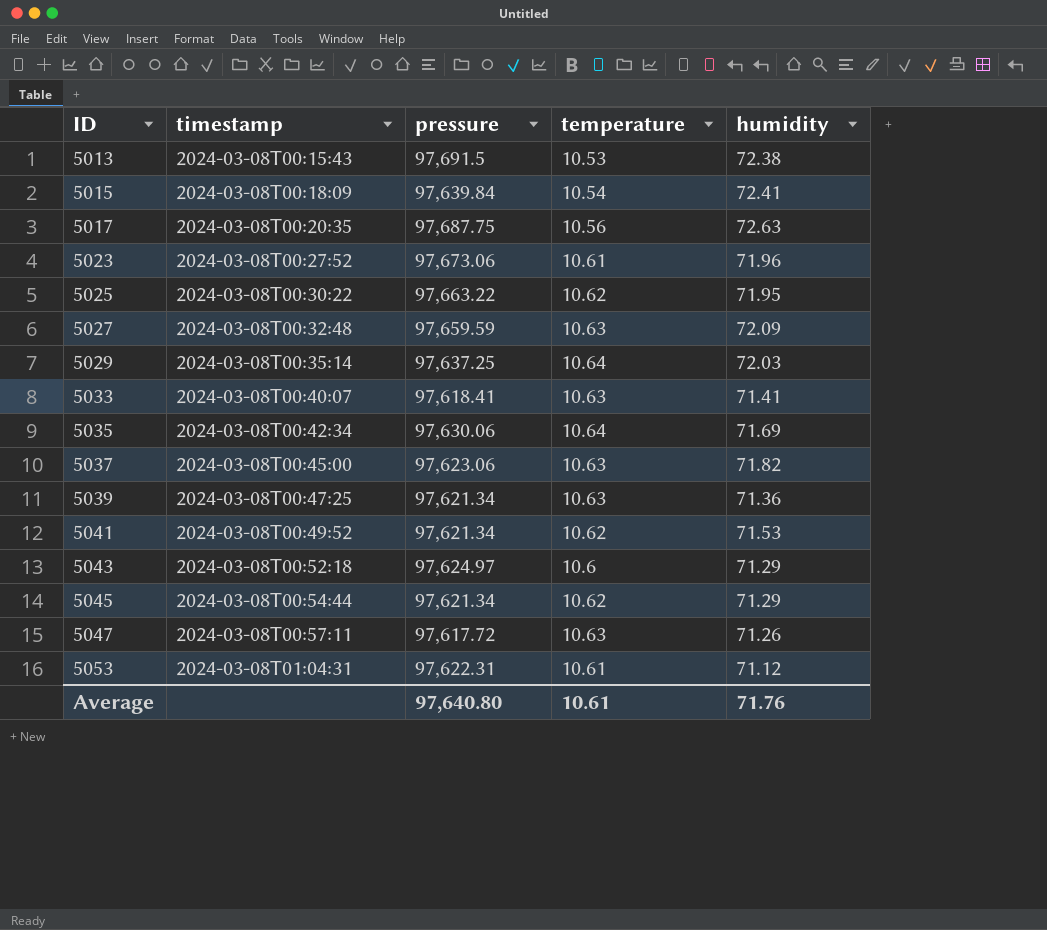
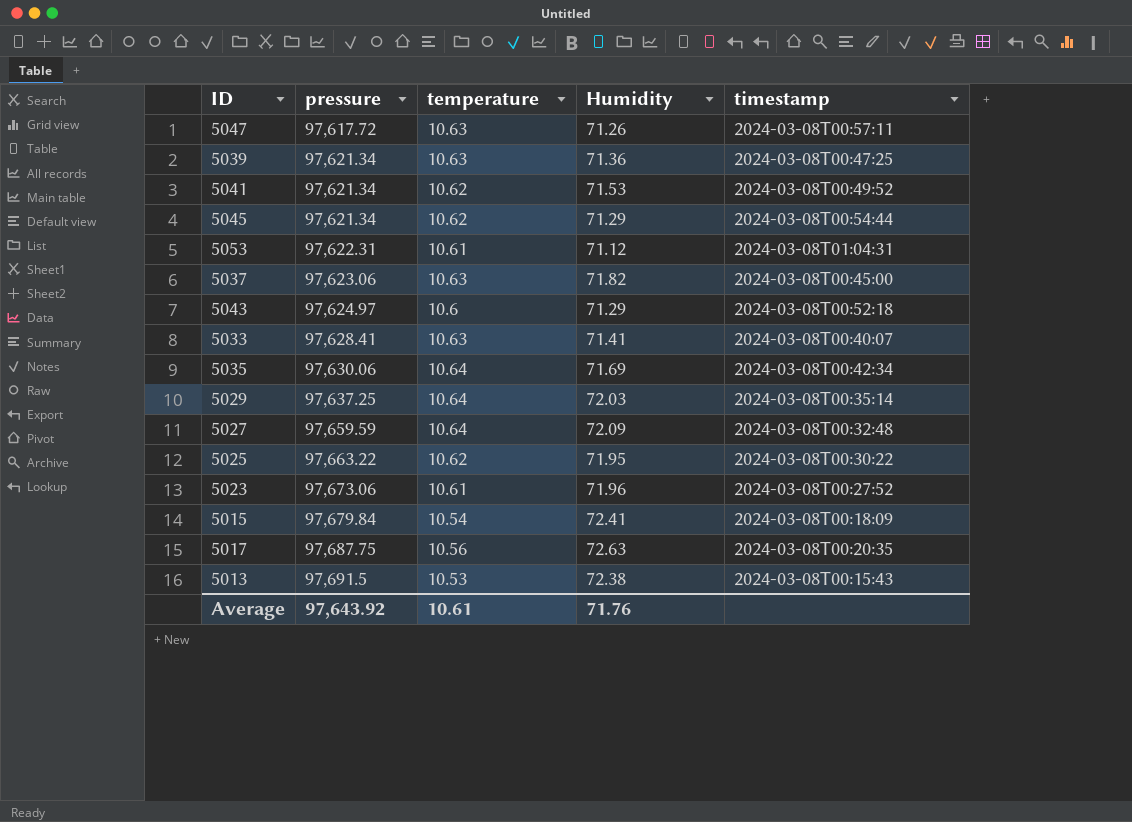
row order: ID ascending -> pressure ascending
column name: humidity -> Humidity
column timestamp | position: 2 -> 5
5033 | pressure: 97,618.41 -> 97,628.41
5027 | temperature: 10.63 -> 10.64
5015 | pressure: 97,639.84 -> 97,679.84
Average | pressure: 97,640.80 -> 97,643.92

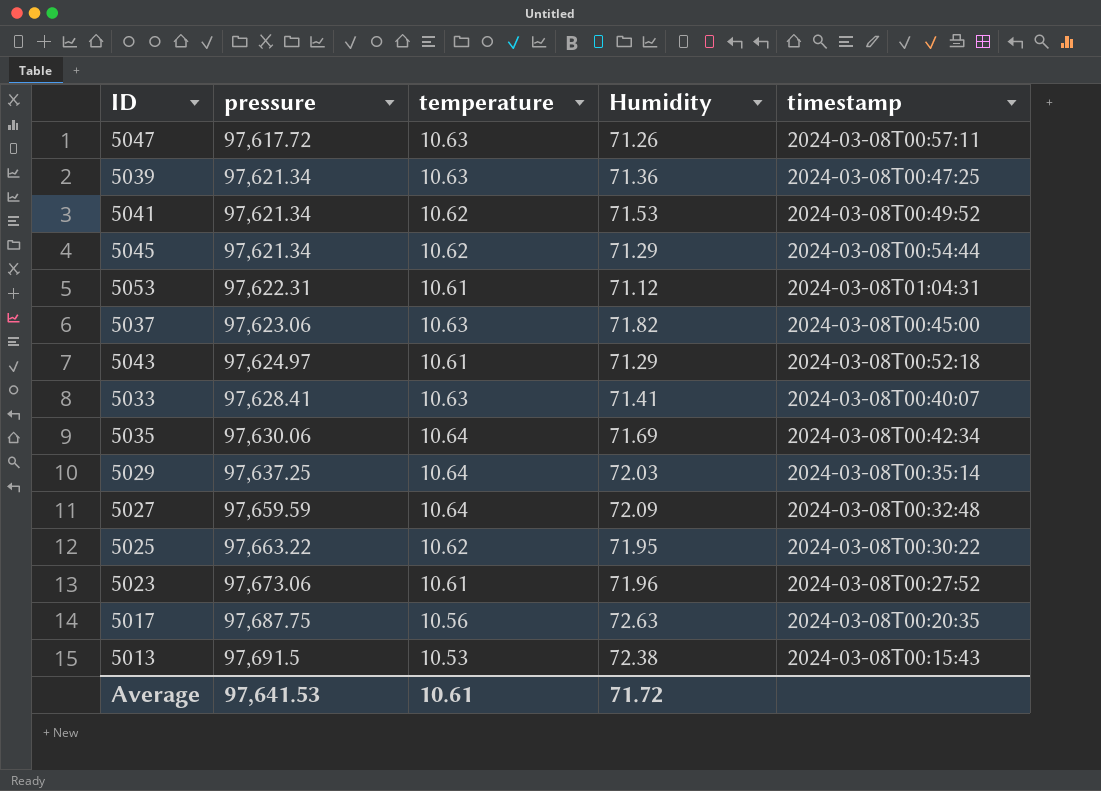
row 5015: 97,679.84 | 10.54 | 72.41 | 2024-03-08T00:18:09 -> none
5043 | temperature: 10.6 -> 10.61
Average | pressure: 97,643.92 -> 97,641.53
Average | Humidity: 71.76 -> 71.72

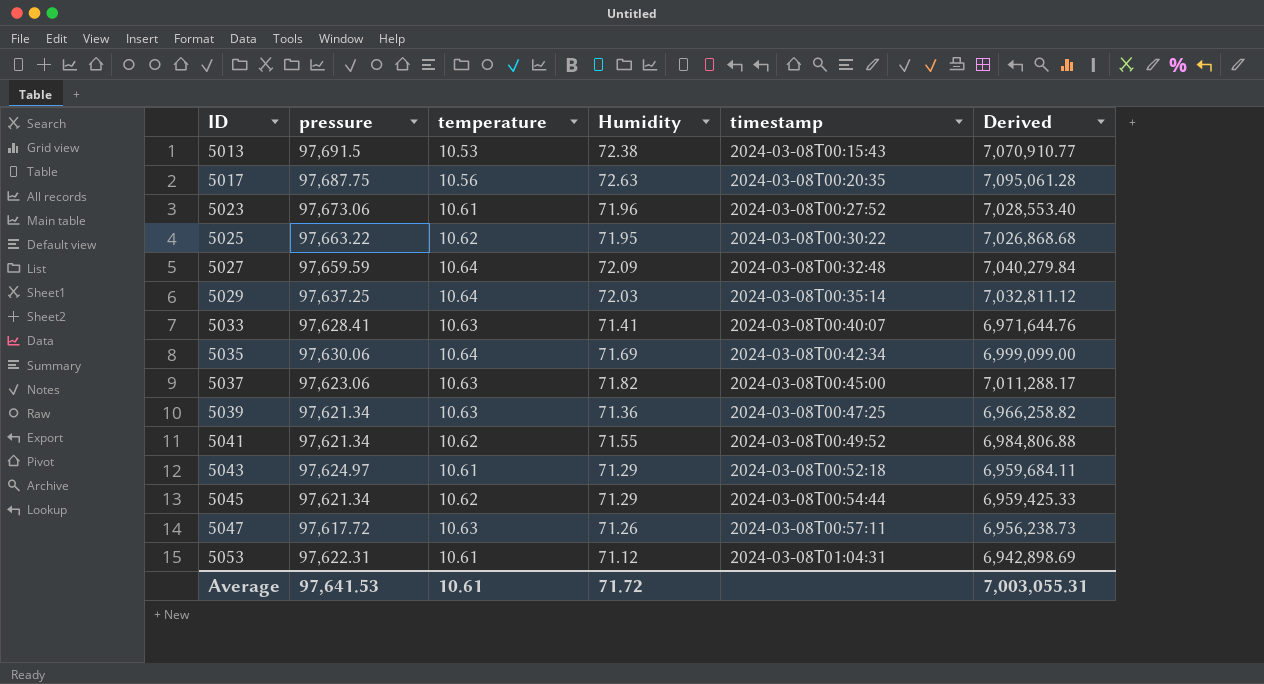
row order: pressure ascending -> ID ascending
column Derived | formula: none -> [pressure] * [Humidity]
5041 | Humidity: 71.53 -> 71.55

